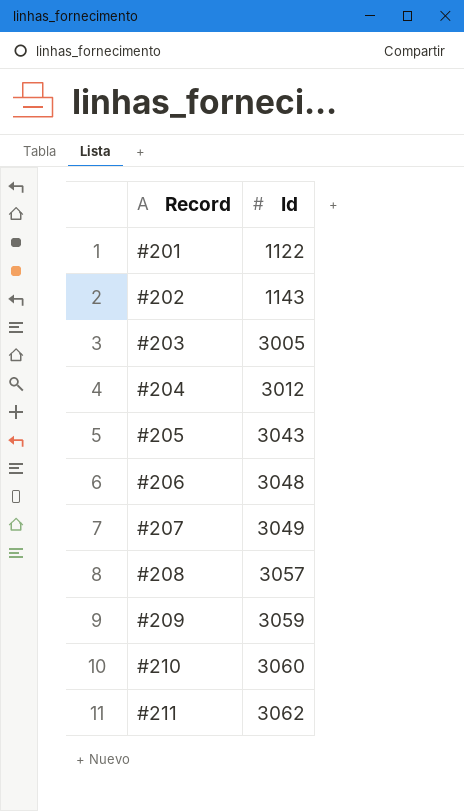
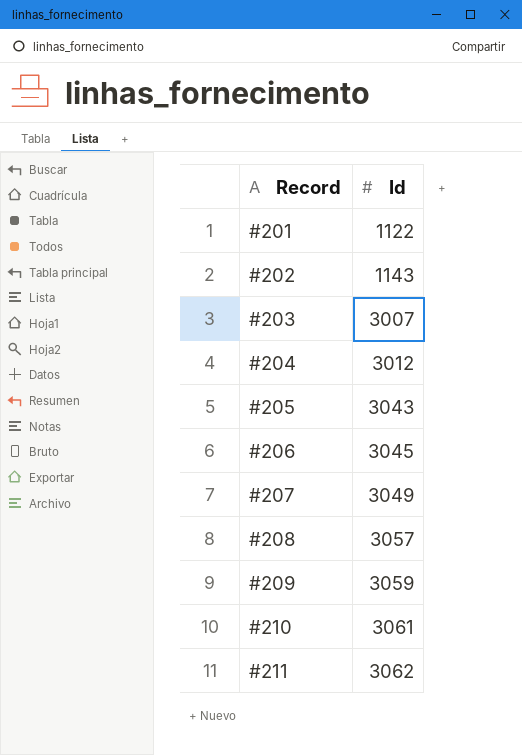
#203 | Id: 3005 -> 3007
#206 | Id: 3048 -> 3045
#210 | Id: 3060 -> 3061

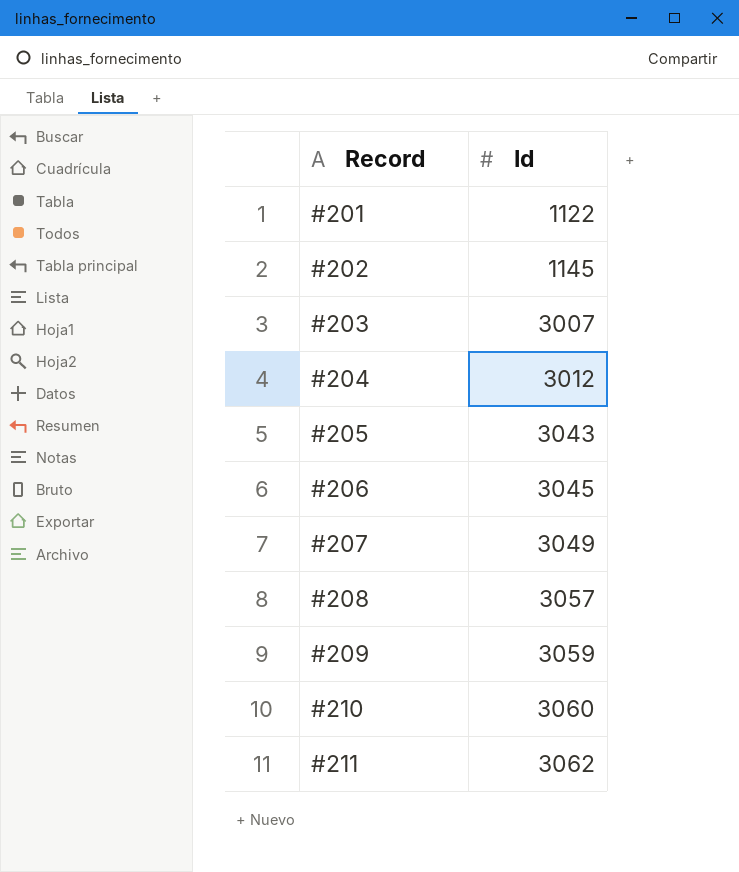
#202 | Id: 1143 -> 1145
#210 | Id: 3061 -> 3060

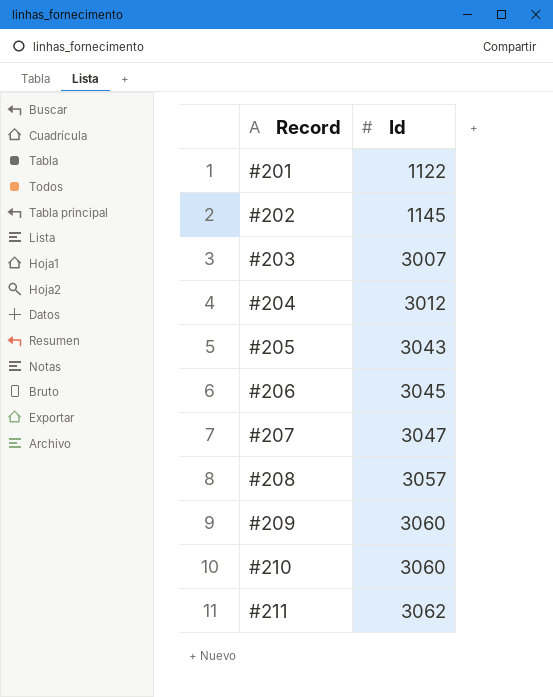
#207 | Id: 3049 -> 3047
#209 | Id: 3059 -> 3060

